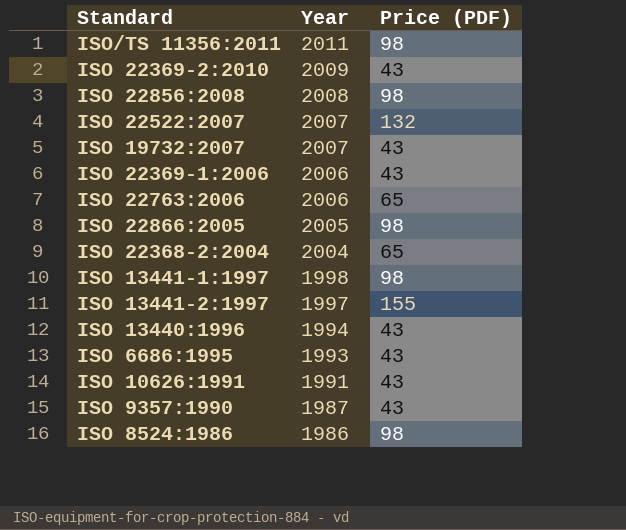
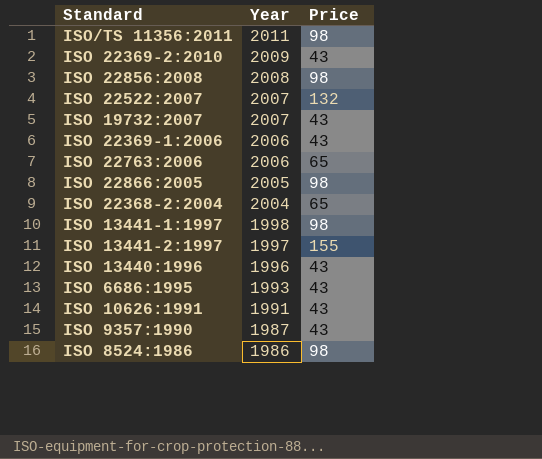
column name: Price (PDF) -> Price
ISO 13440:1996 | Year: 1994 -> 1996

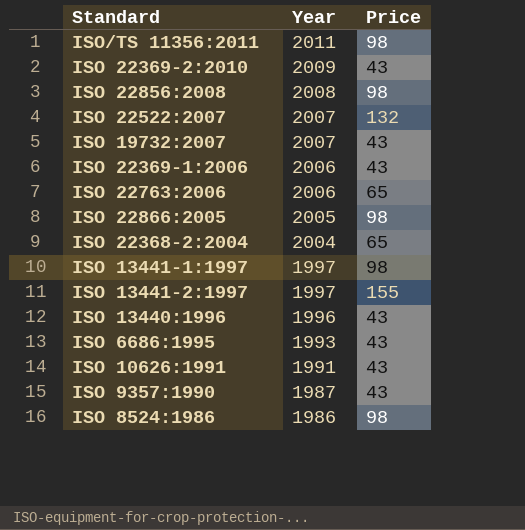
ISO 13441-1:1997 | Year: 1998 -> 1997

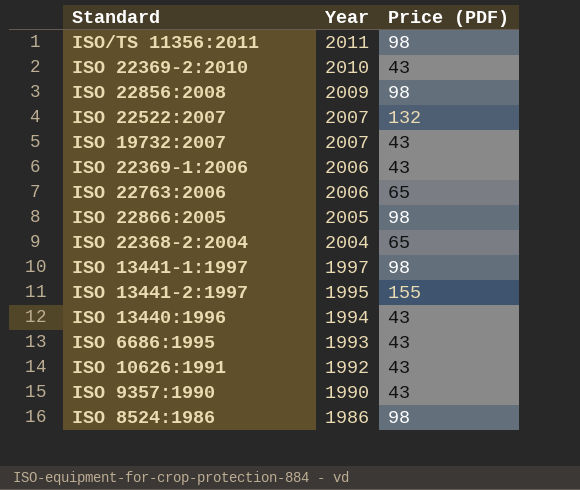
column name: Price -> Price (PDF)
ISO 22369-2:2010 | Year: 2009 -> 2010
ISO 22856:2008 | Year: 2008 -> 2009
ISO 13441-2:1997 | Year: 1997 -> 1995
ISO 13440:1996 | Year: 1996 -> 1994
ISO 10626:1991 | Year: 1991 -> 1992
ISO 9357:1990 | Year: 1987 -> 1990

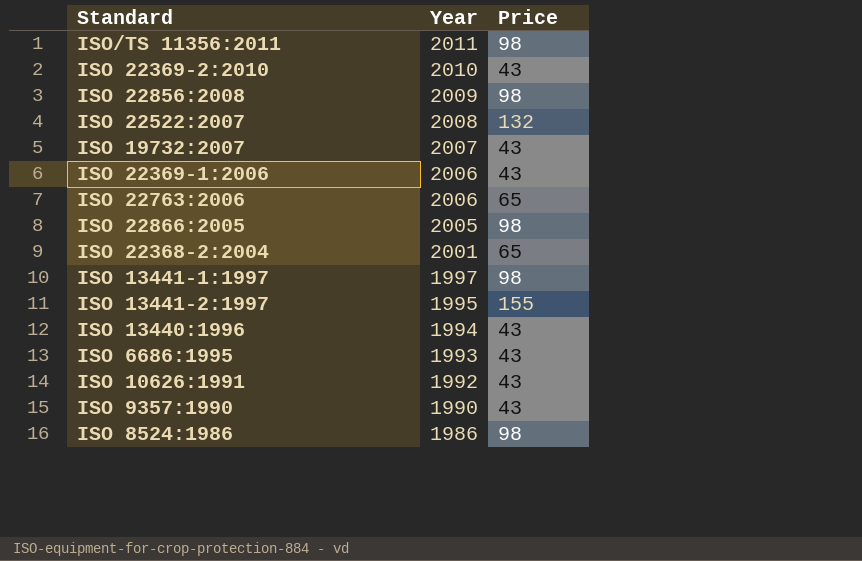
column name: Price (PDF) -> Price
ISO 22522:2007 | Year: 2007 -> 2008
ISO 22368-2:2004 | Year: 2004 -> 2001

